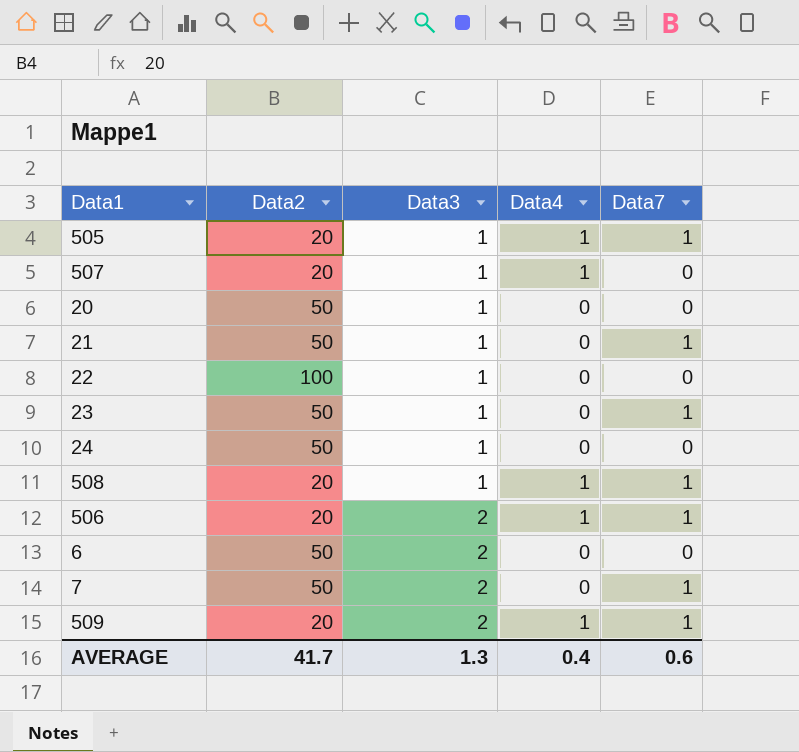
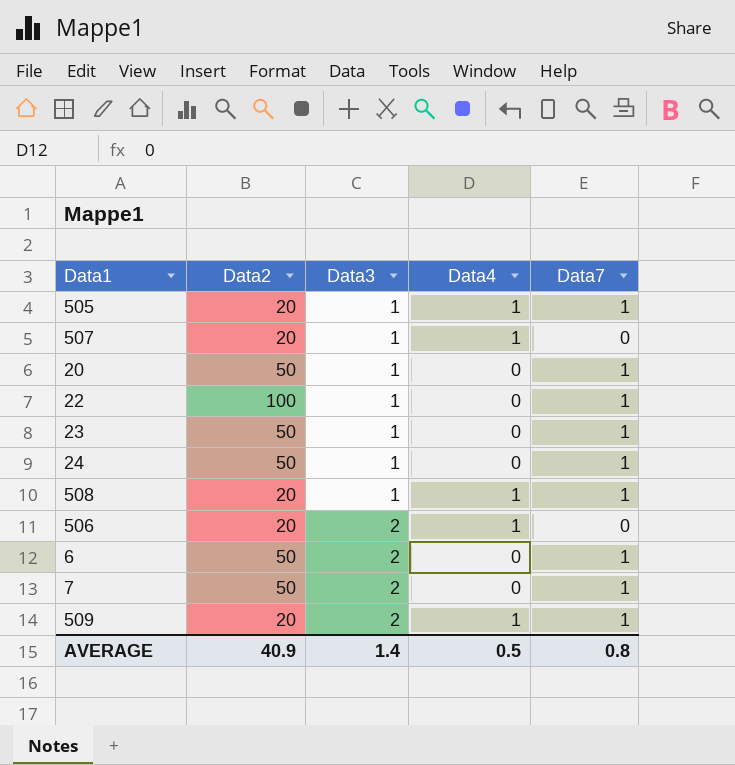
row 21: 50 | 1 | 0 | 1 -> none
20 | Data7: 0 -> 1
22 | Data7: 0 -> 1
24 | Data7: 0 -> 1
506 | Data7: 1 -> 0
6 | Data7: 0 -> 1
AVERAGE | Data2: 41.7 -> 40.9
AVERAGE | Data3: 1.3 -> 1.4
AVERAGE | Data4: 0.4 -> 0.5
AVERAGE | Data7: 0.6 -> 0.8

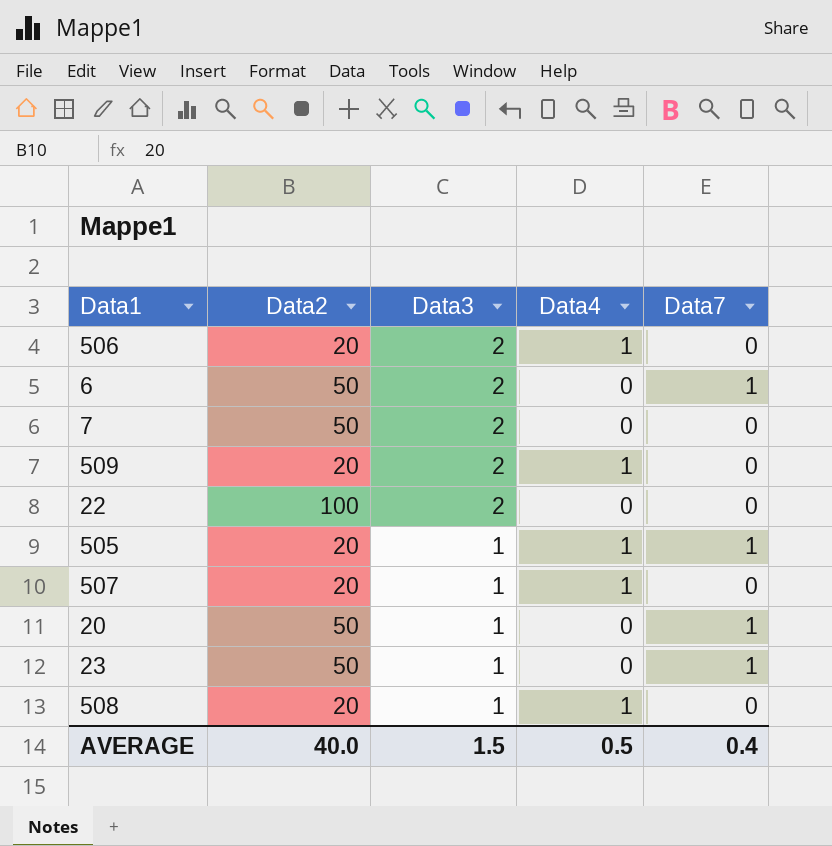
row order: Data3 ascending -> Data3 descending
row 24: 50 | 1 | 0 | 1 -> none
7 | Data7: 1 -> 0
509 | Data7: 1 -> 0
22 | Data3: 1 -> 2
22 | Data7: 1 -> 0
508 | Data7: 1 -> 0
AVERAGE | Data2: 40.9 -> 40.0
AVERAGE | Data3: 1.4 -> 1.5
AVERAGE | Data7: 0.8 -> 0.4

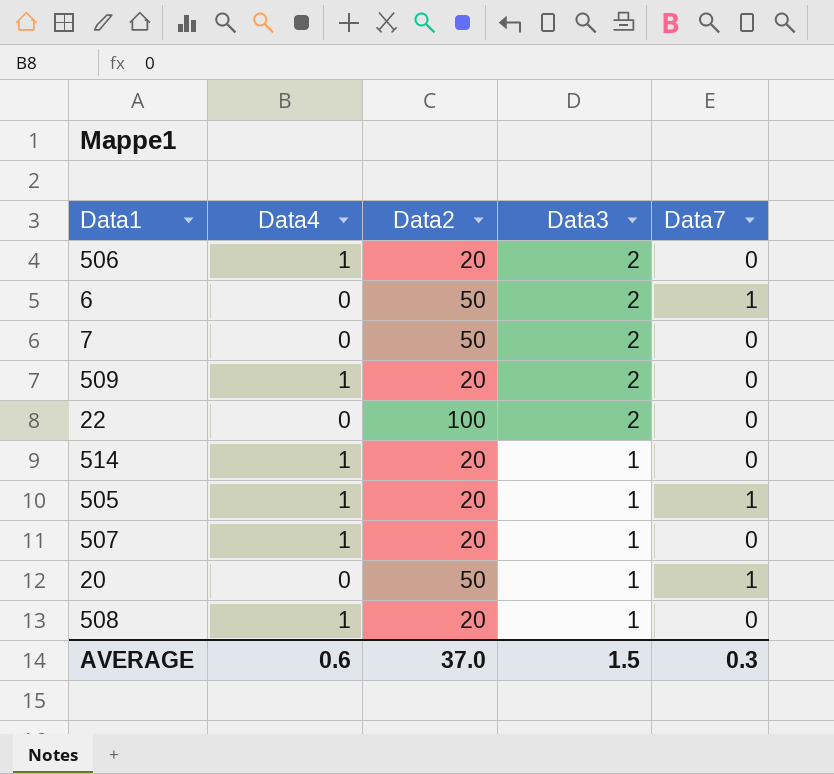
column Data4 | position: 4 -> 2
row 23: 50 | 1 | 0 | 1 -> none
row 514: none -> 1 | 20 | 1 | 0
AVERAGE | Data4: 0.5 -> 0.6
AVERAGE | Data2: 40.0 -> 37.0
AVERAGE | Data7: 0.4 -> 0.3

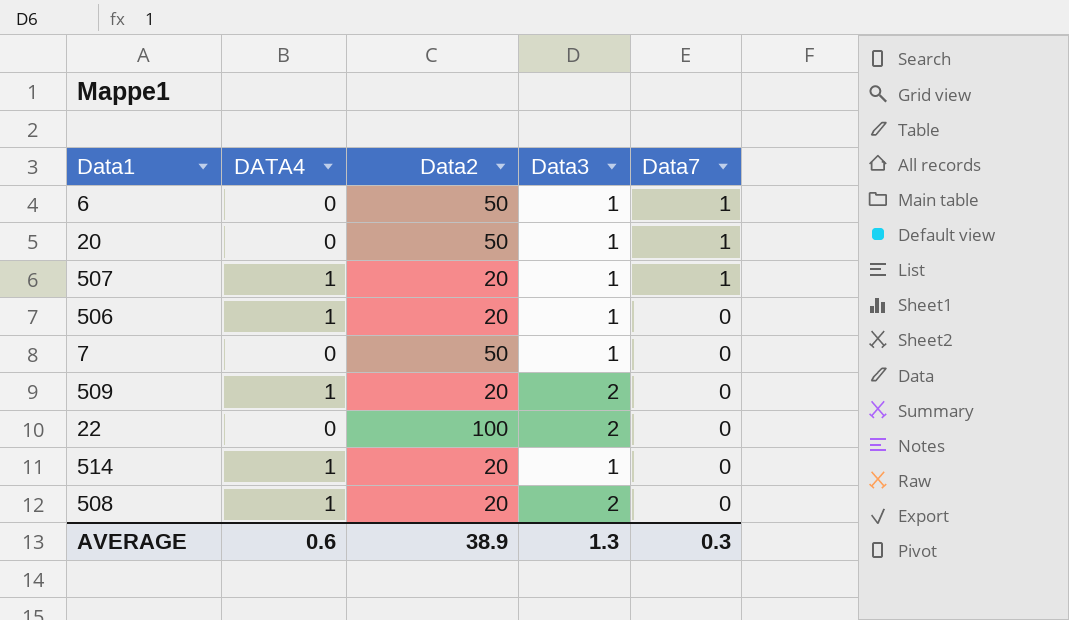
row order: Data3 descending -> Data7 descending
column name: Data4 -> DATA4
row 505: 1 | 20 | 1 | 1 -> none
6 | Data3: 2 -> 1
507 | Data7: 0 -> 1
506 | Data3: 2 -> 1
7 | Data3: 2 -> 1
508 | Data3: 1 -> 2
AVERAGE | Data2: 37.0 -> 38.9
AVERAGE | Data3: 1.5 -> 1.3

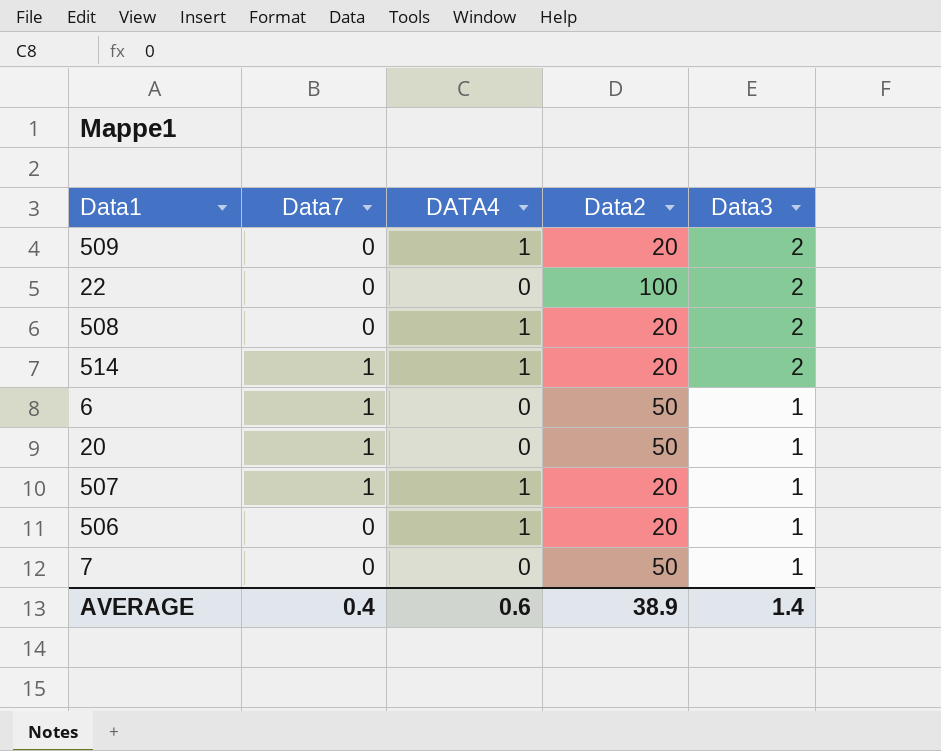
row order: Data7 descending -> Data3 descending
column Data7 | position: 5 -> 2
514 | Data7: 0 -> 1
514 | Data3: 1 -> 2
AVERAGE | Data7: 0.3 -> 0.4
AVERAGE | Data3: 1.3 -> 1.4

